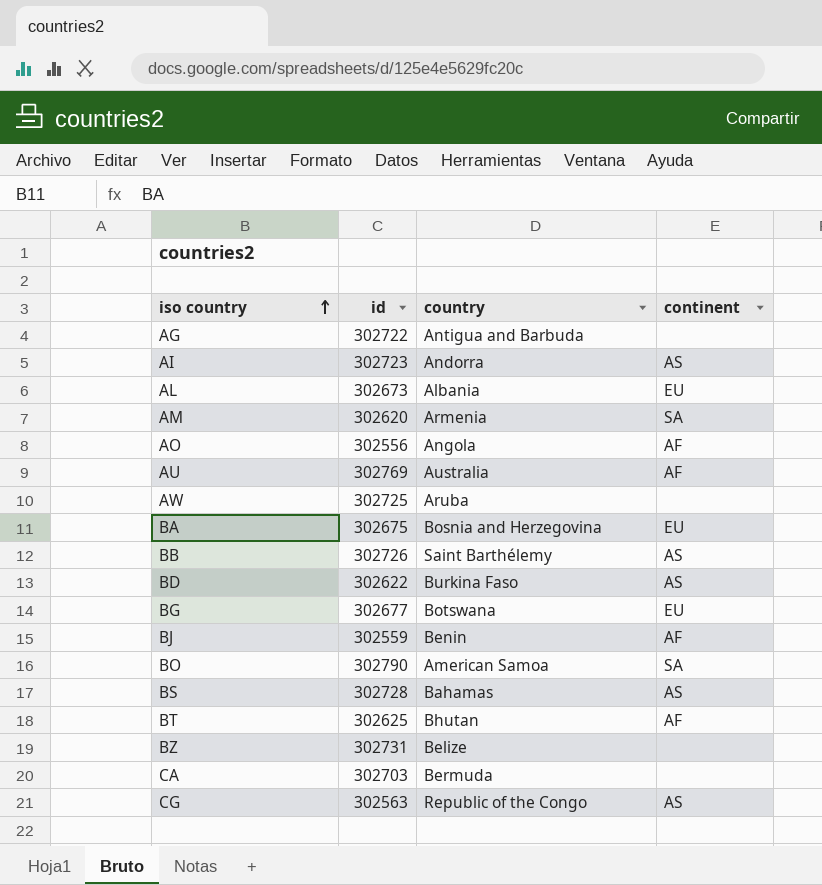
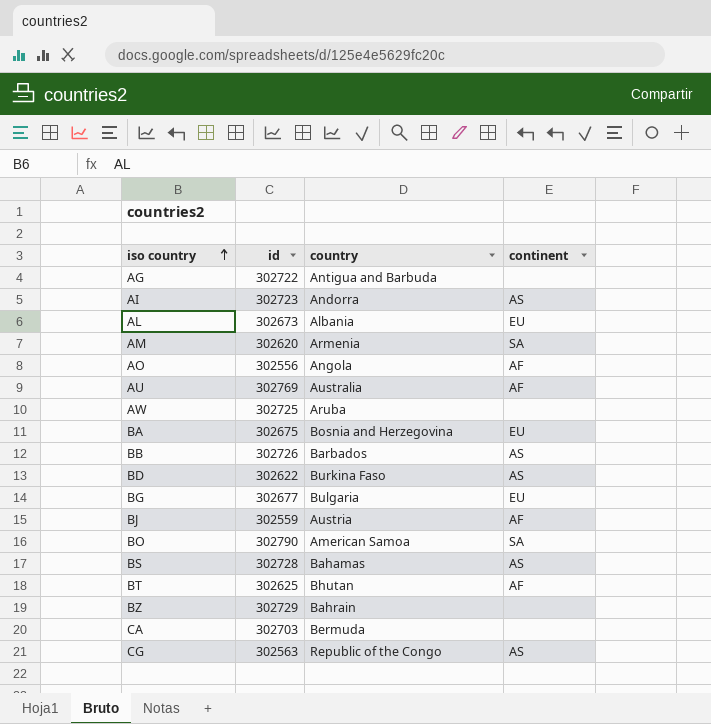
BB | country: Saint Barthélemy -> Barbados
BG | country: Botswana -> Bulgaria
BJ | country: Benin -> Austria
BZ | id: 302731 -> 302729
BZ | country: Belize -> Bahrain

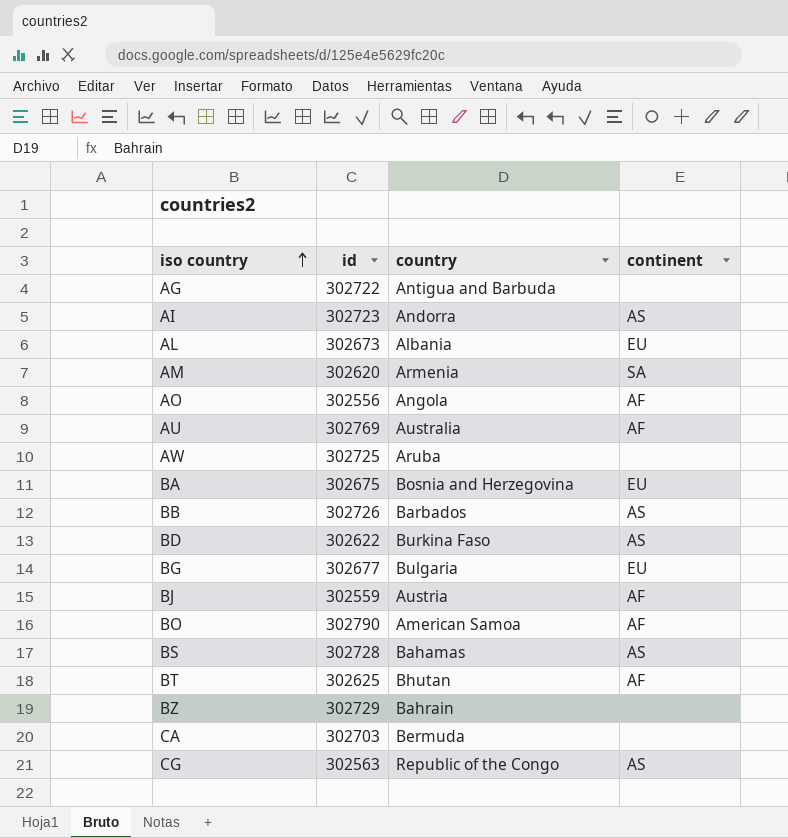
BO | continent: SA -> AF

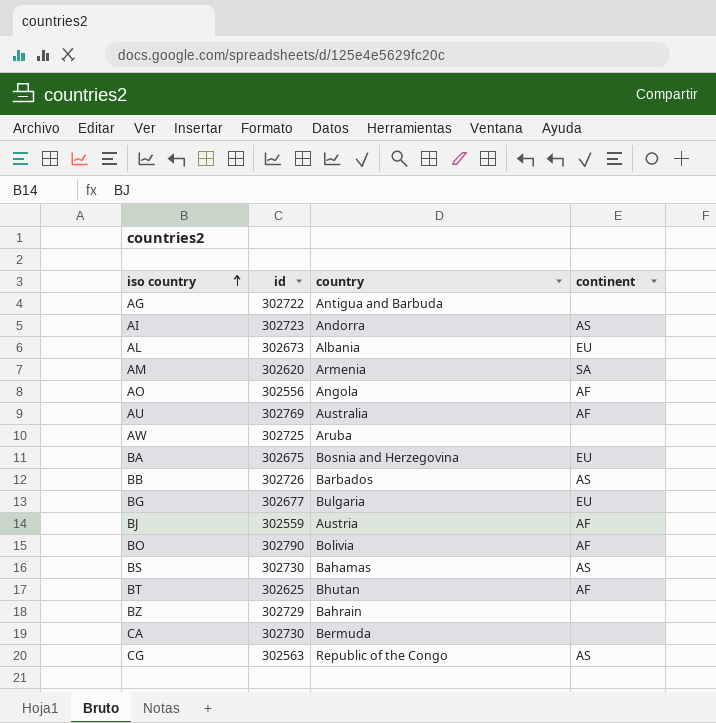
row BD: 302622 | Burkina Faso | AS -> none
BO | country: American Samoa -> Bolivia
BS | id: 302728 -> 302730
CA | id: 302703 -> 302730

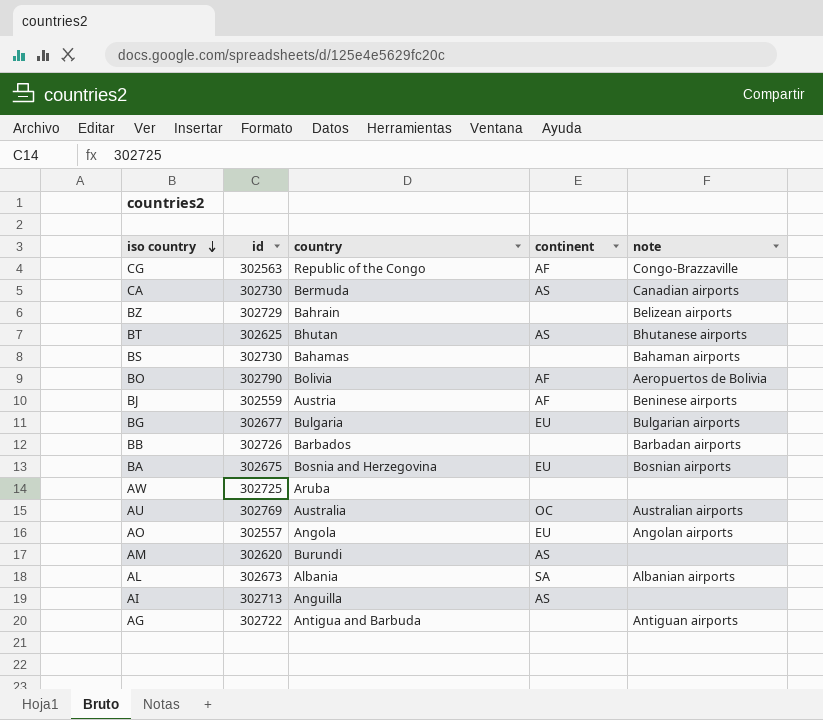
row order: iso country ascending -> iso country descending
column note | position: none -> 5
CG | continent: AS -> AF
CA | continent: none -> AS
BT | continent: AF -> AS
BS | continent: AS -> none
BB | continent: AS -> none
AU | continent: AF -> OC
AO | id: 302556 -> 302557
AO | continent: AF -> EU
AM | country: Armenia -> Burundi
AM | continent: SA -> AS
AL | continent: EU -> SA
AI | id: 302723 -> 302713
AI | country: Andorra -> Anguilla

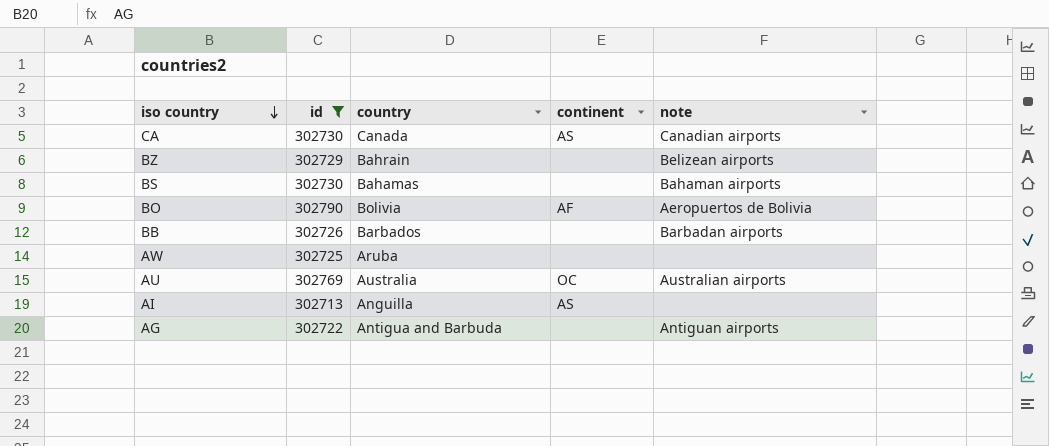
filter: none -> id >= 302713
CA | country: Bermuda -> Canada

